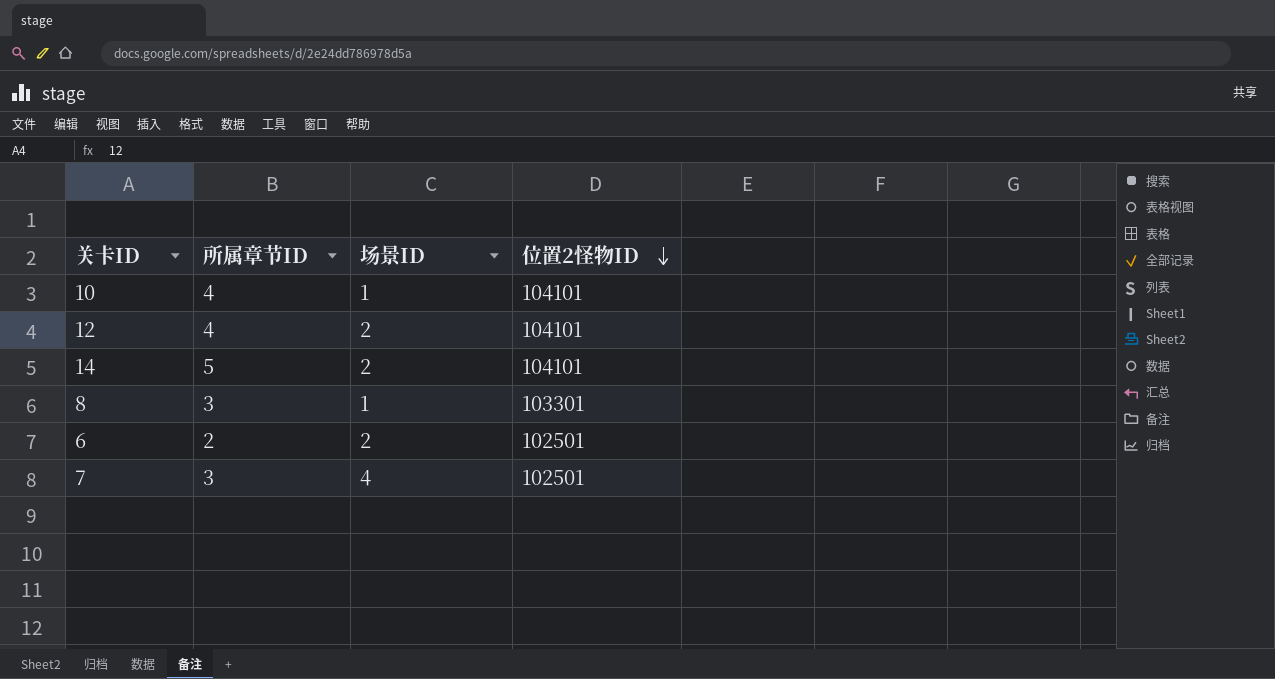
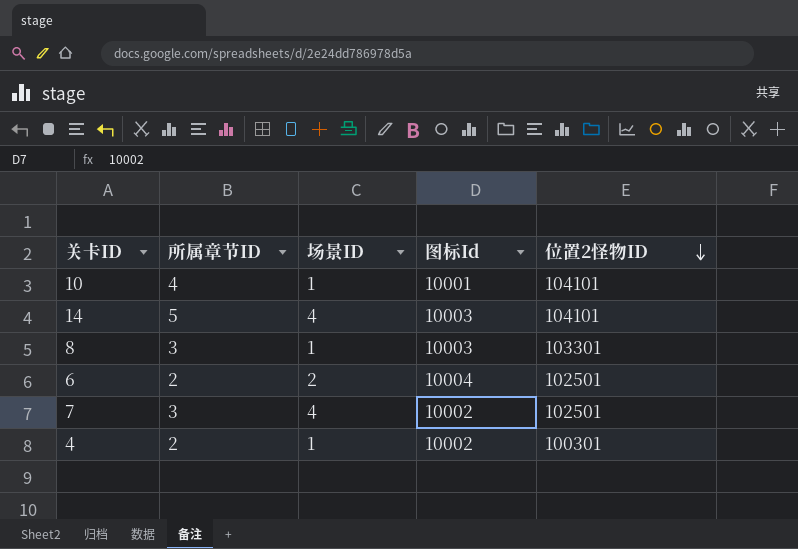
column 图标Id | position: none -> 4
row 12: 4 | 2 | 104101 -> none
14 | 场景ID: 2 -> 4
row 4: none -> 2 | 1 | 10002 | 100301

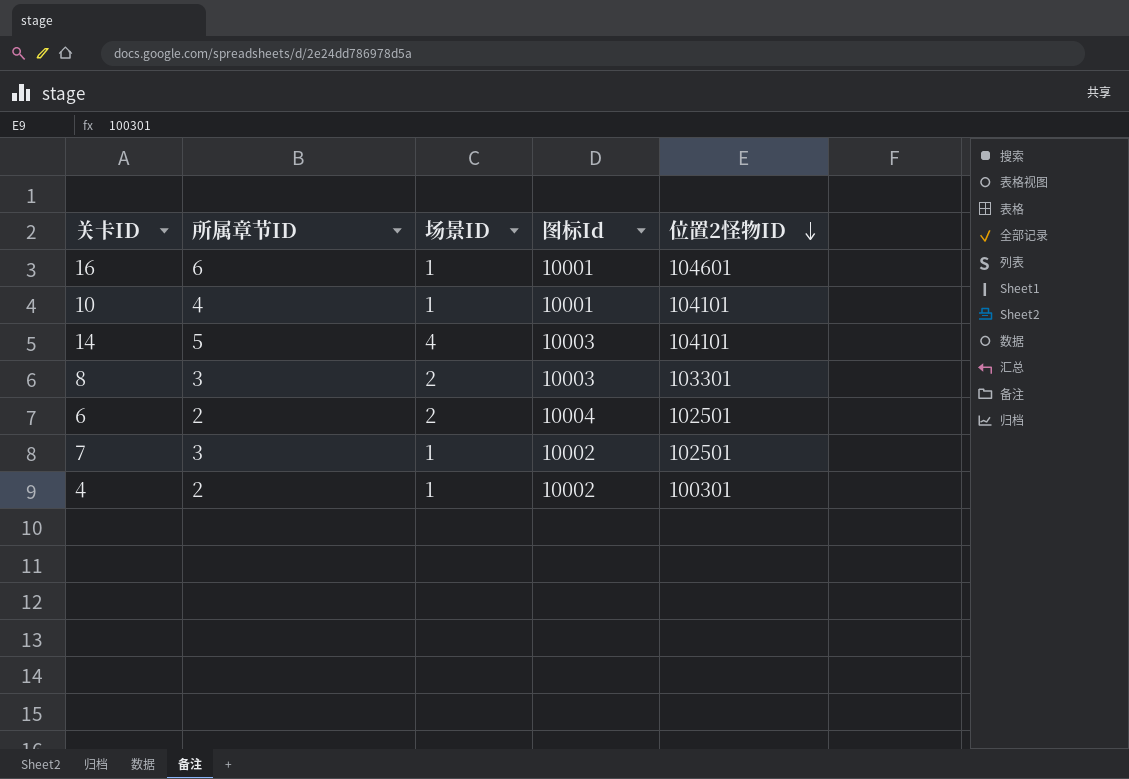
row 16: none -> 6 | 1 | 10001 | 104601
8 | 场景ID: 1 -> 2
7 | 场景ID: 4 -> 1

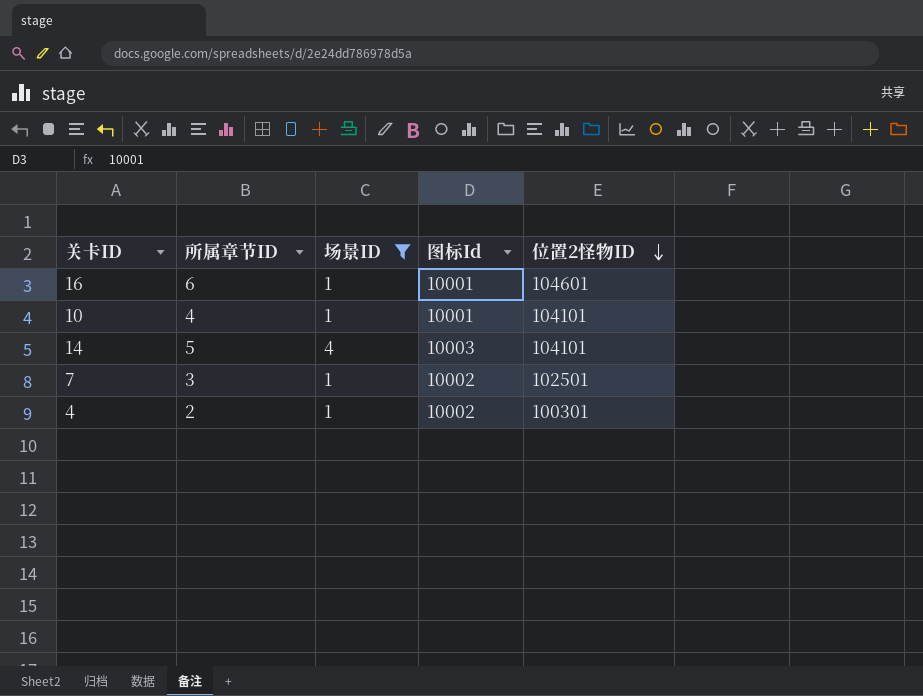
filter: none -> 场景ID != 2

